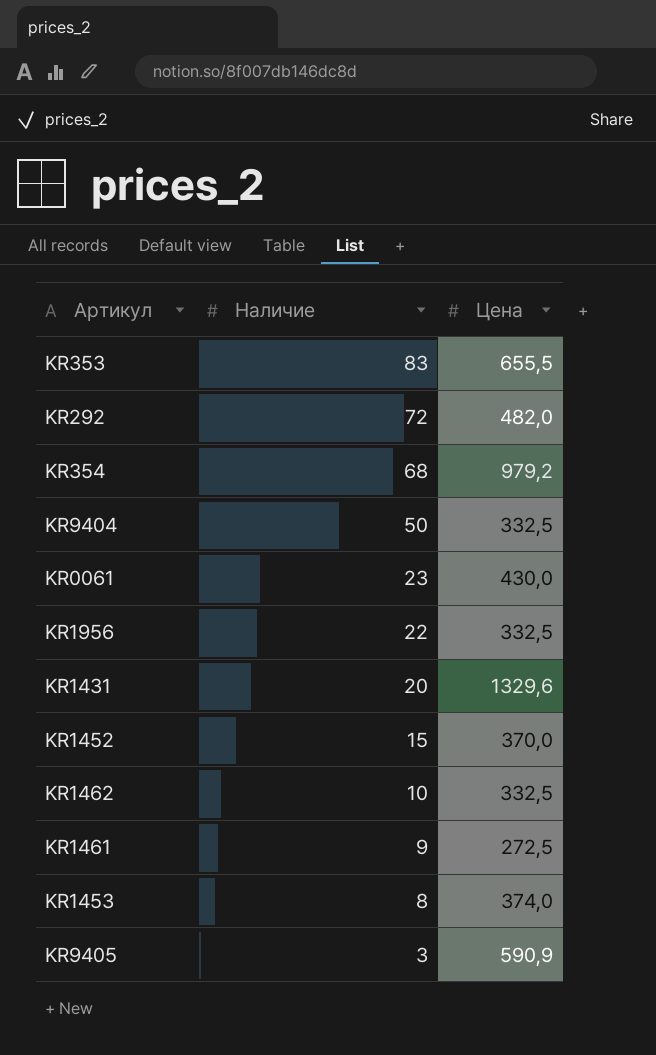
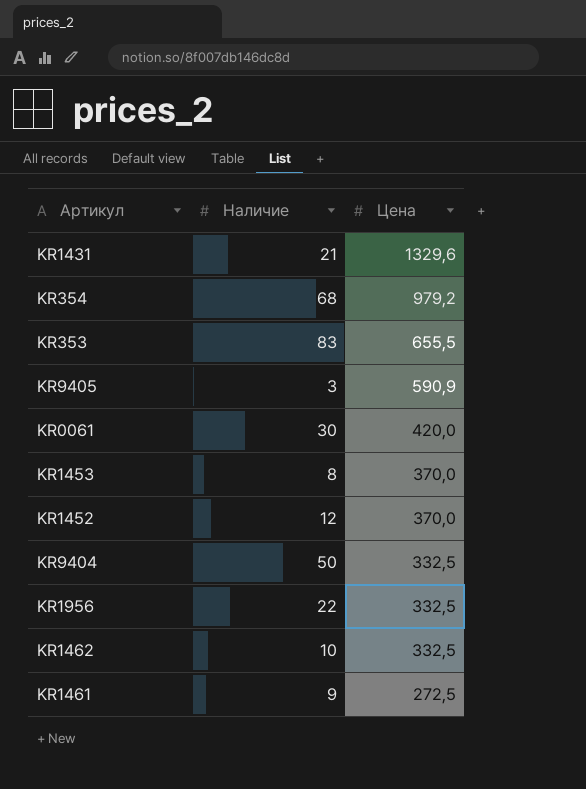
row order: Наличие descending -> Цена descending
row KR292: 72 | 482,0 -> none
KR1431 | Наличие: 20 -> 21
KR0061 | Наличие: 23 -> 30
KR0061 | Цена: 430,0 -> 420,0
KR1453 | Цена: 374,0 -> 370,0
KR1452 | Наличие: 15 -> 12

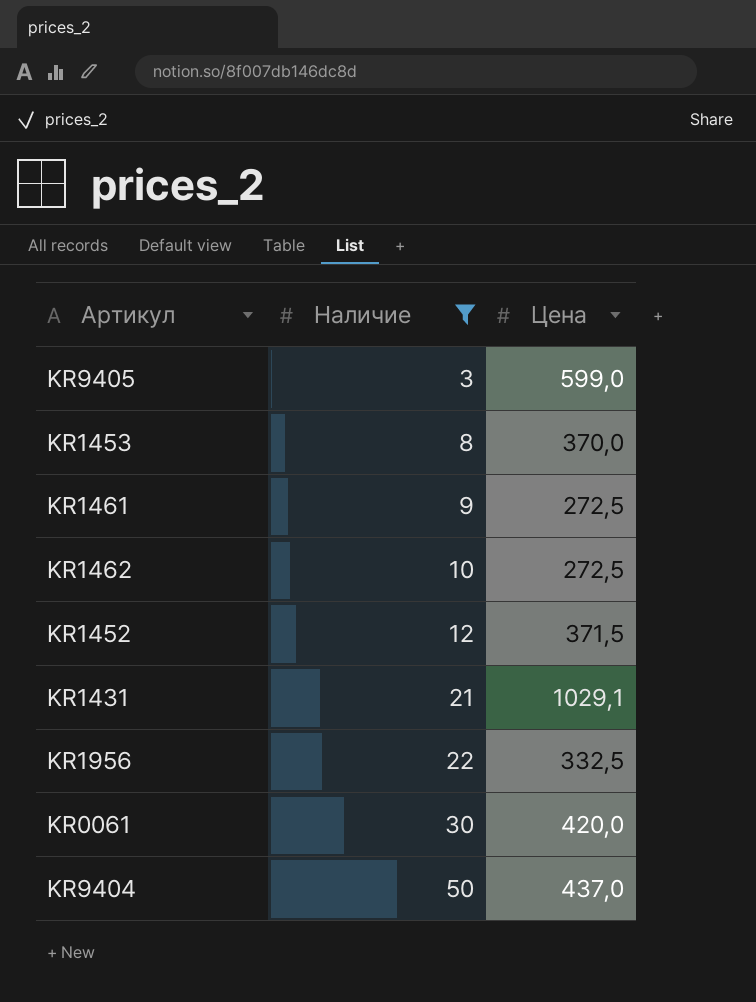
filter: none -> Наличие <= 50
row order: Цена descending -> Наличие ascending
KR9405 | Цена: 590,9 -> 599,0
KR1462 | Цена: 332,5 -> 272,5
KR1452 | Цена: 370,0 -> 371,5
KR1431 | Цена: 1329,6 -> 1029,1
KR9404 | Цена: 332,5 -> 437,0

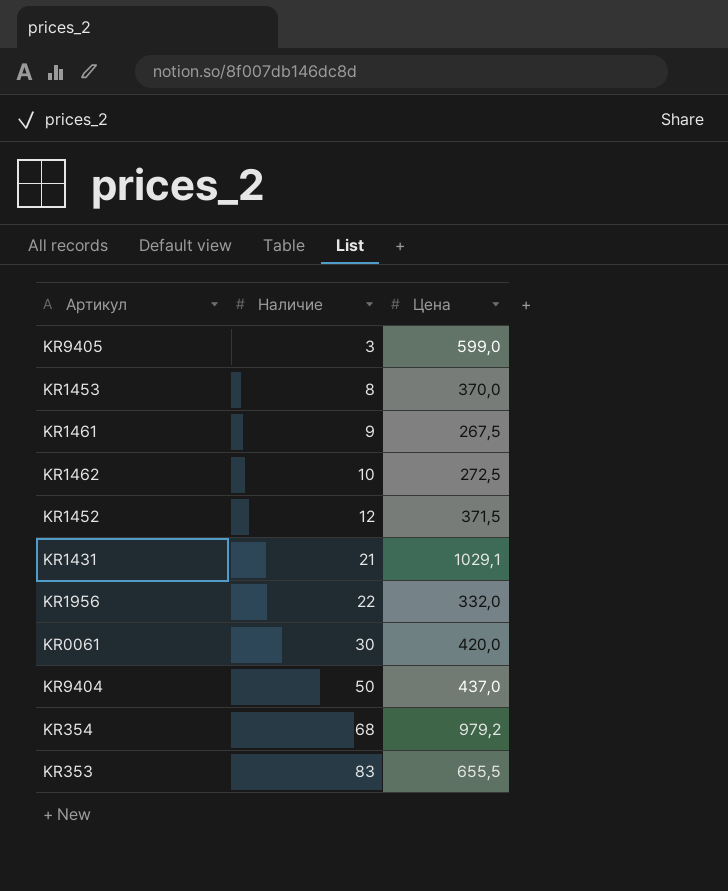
filter: Наличие <= 50 -> none
KR1461 | Цена: 272,5 -> 267,5
KR1956 | Цена: 332,5 -> 332,0

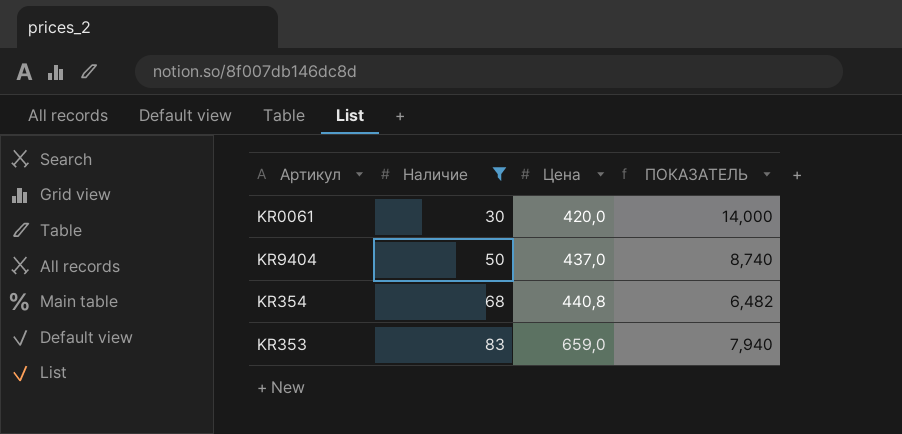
filter: none -> Наличие >= 30
column ПОКАЗАТЕЛЬ | formula: none -> [Цена] / [Наличие]
KR354 | Цена: 979,2 -> 440,8
KR353 | Цена: 655,5 -> 659,0

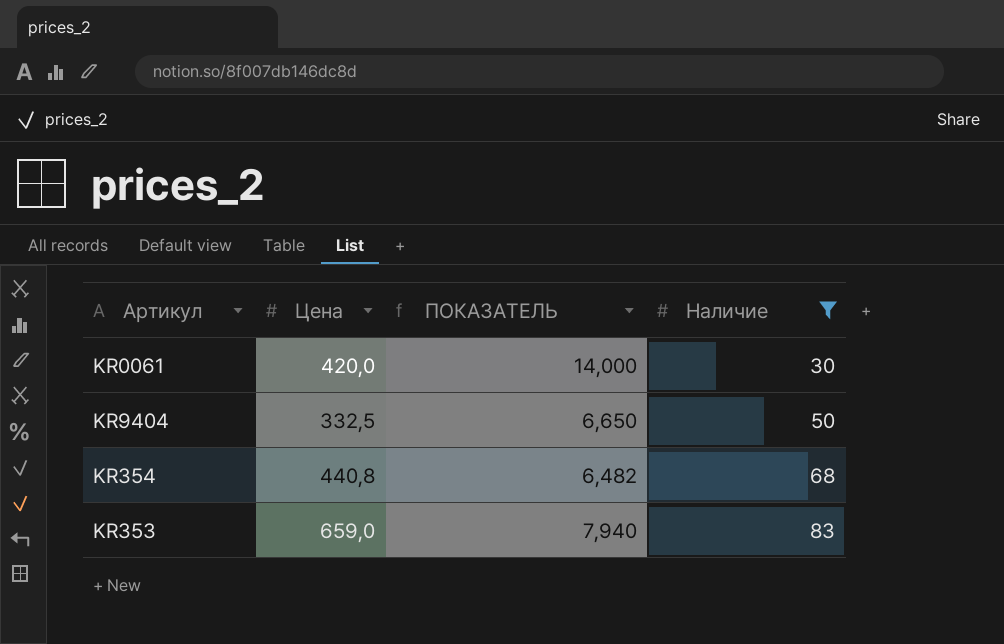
column Наличие | position: 2 -> 4
KR9404 | Цена: 437,0 -> 332,5
KR9404 | ПОКАЗАТЕЛЬ: 8,740 -> 6,650

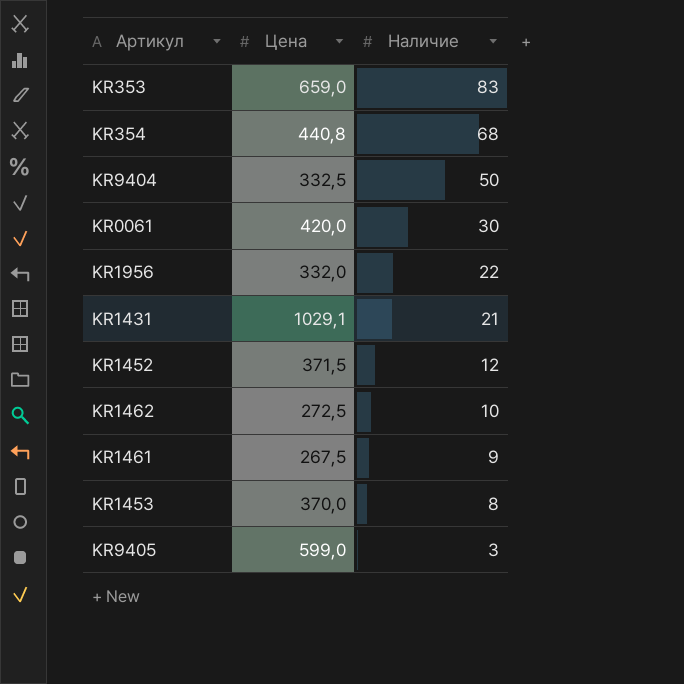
filter: Наличие >= 30 -> none
row order: Наличие ascending -> Наличие descending
column ПОКАЗАТЕЛЬ | formula: [Цена] / [Наличие] -> none

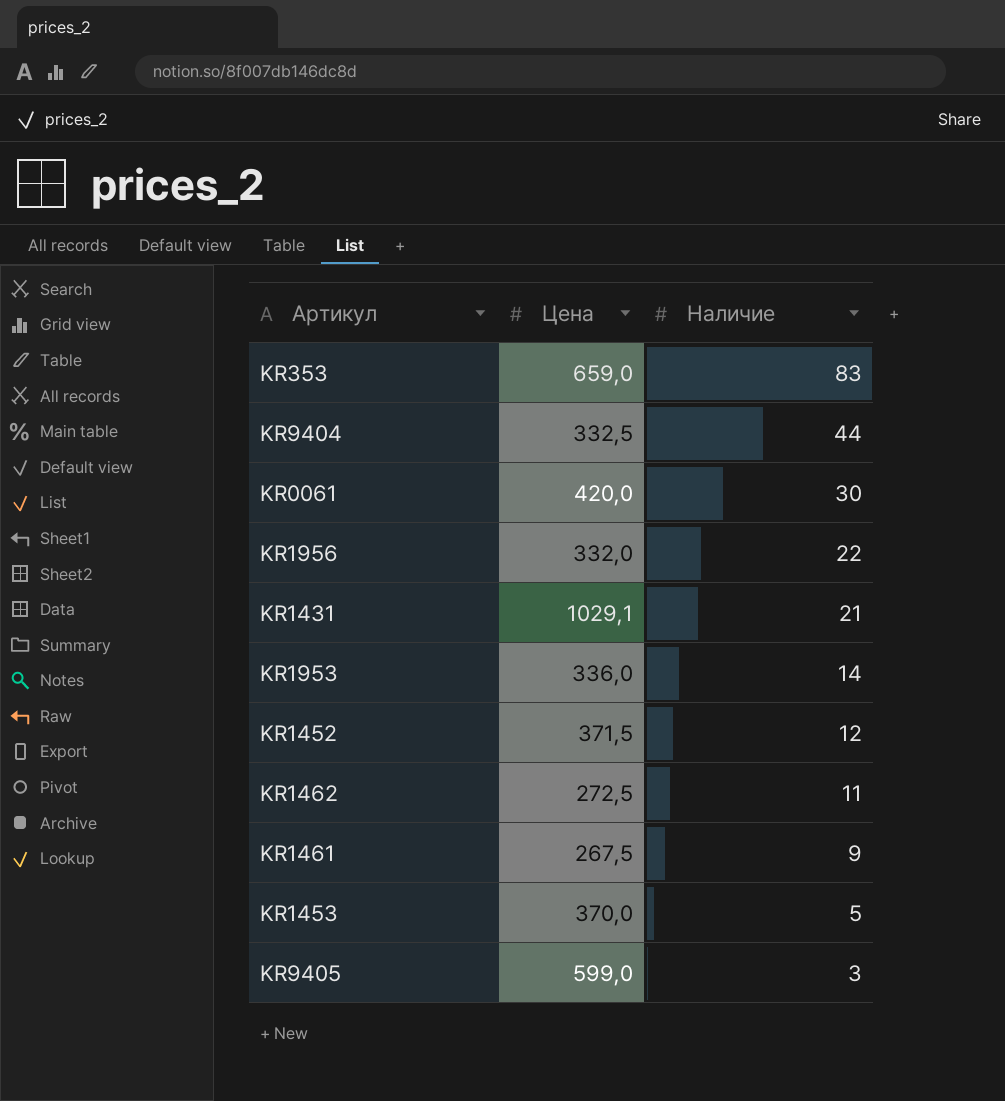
row KR354: 440,8 | 68 -> none
KR9404 | Наличие: 50 -> 44
row KR1953: none -> 336,0 | 14
KR1462 | Наличие: 10 -> 11
KR1453 | Наличие: 8 -> 5

